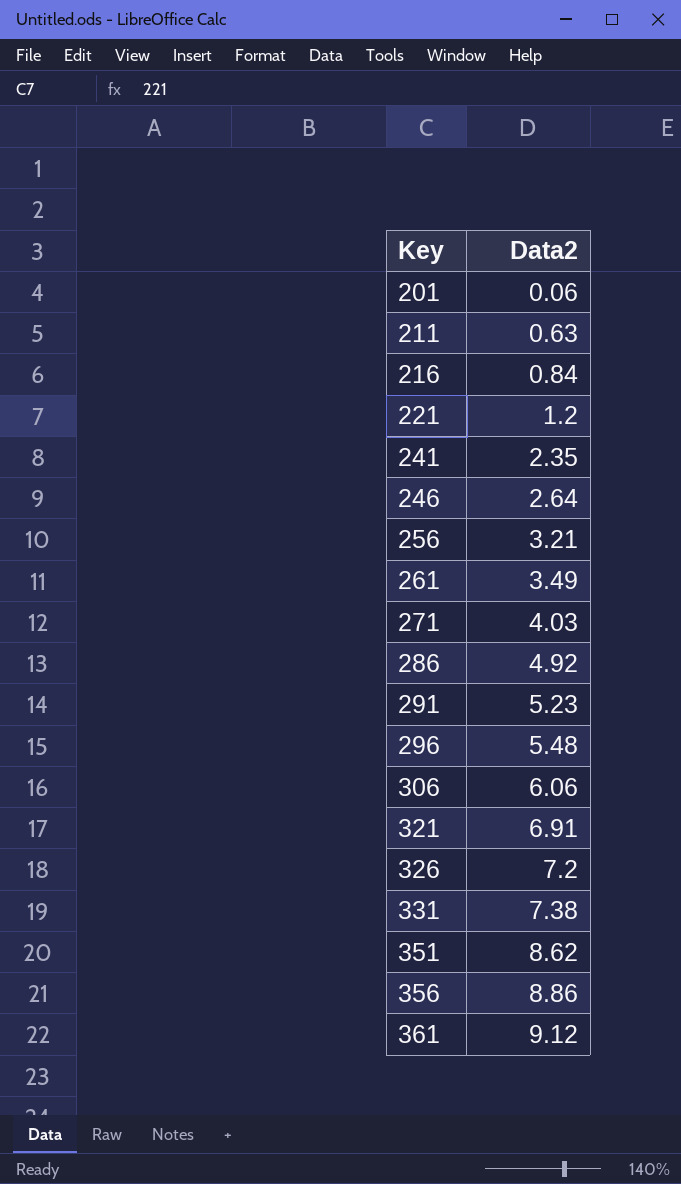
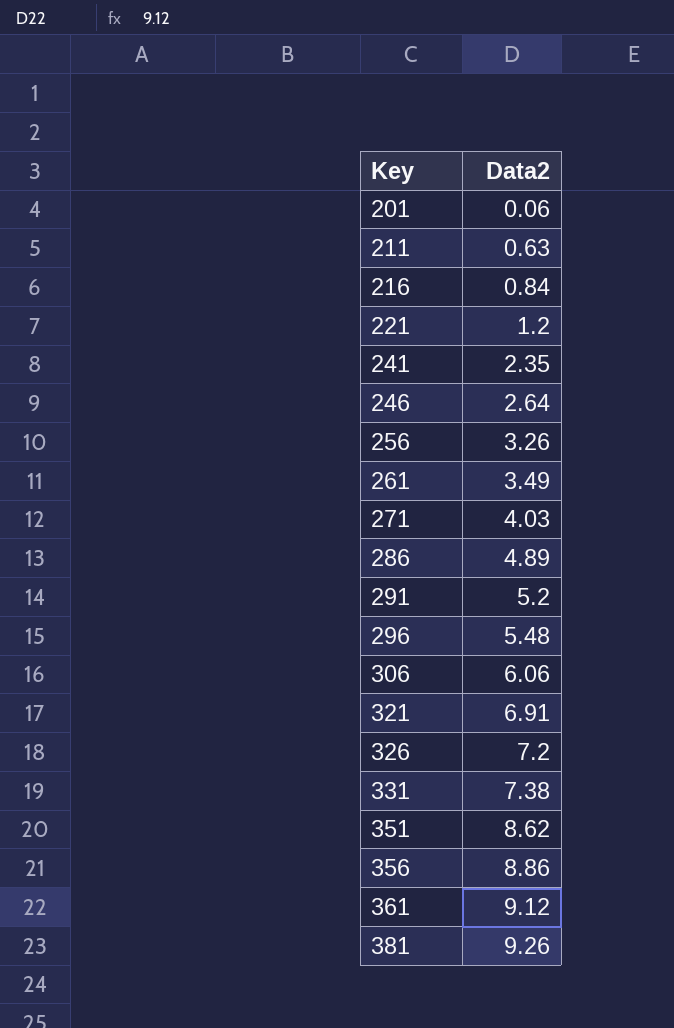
256 | Data2: 3.21 -> 3.26
286 | Data2: 4.92 -> 4.89
291 | Data2: 5.23 -> 5.2
row 381: none -> 9.26

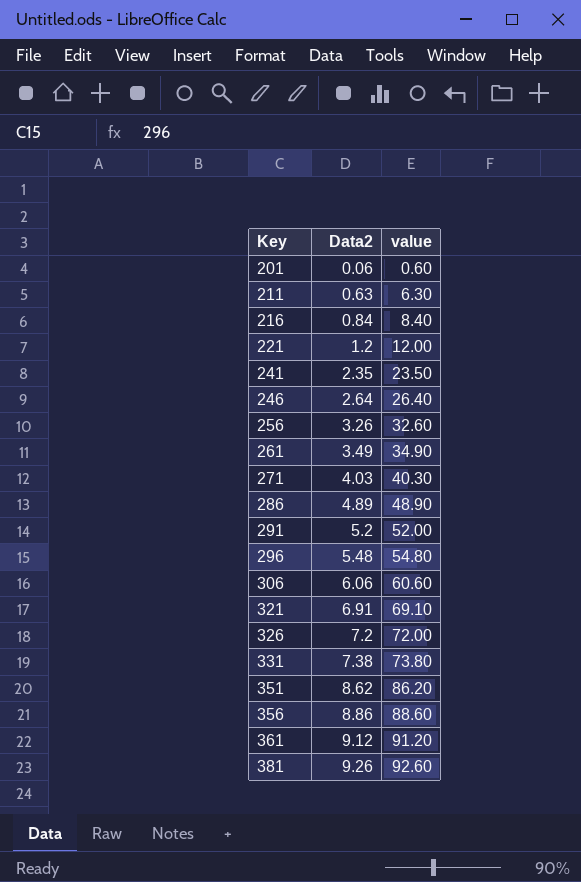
column value | formula: none -> [Data2] * 10

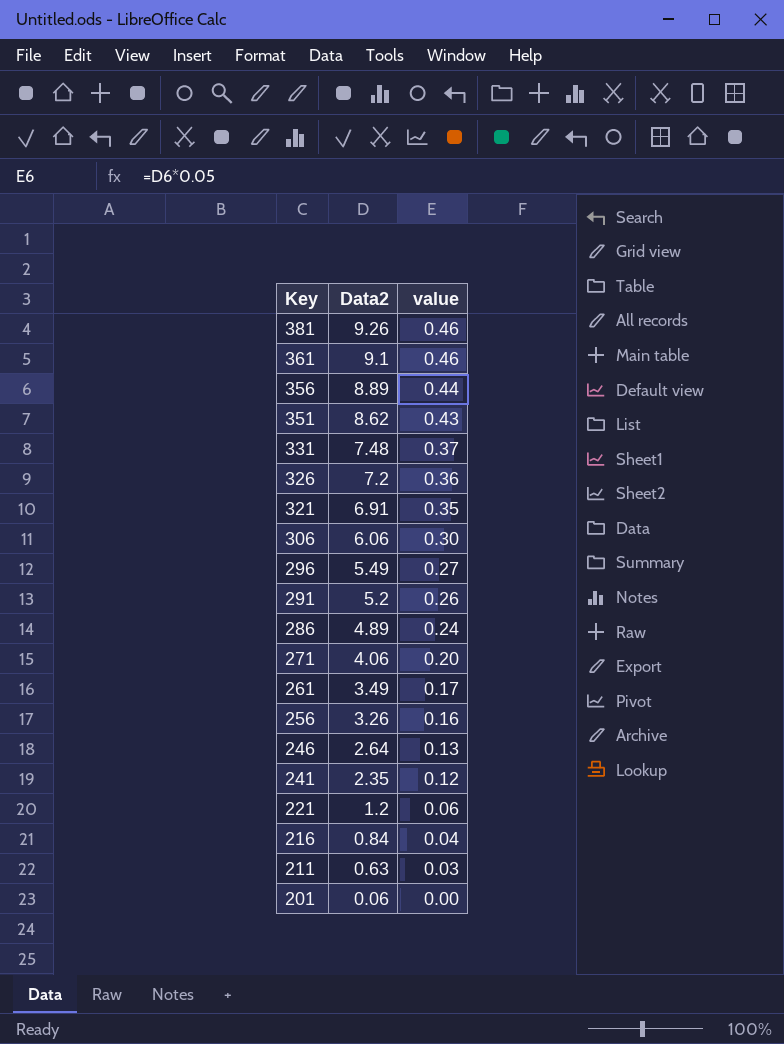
row order: Key ascending -> Key descending
column value | formula: [Data2] * 10 -> [Data2] * 0.05
361 | Data2: 9.12 -> 9.1
356 | Data2: 8.86 -> 8.89
331 | Data2: 7.38 -> 7.48
296 | Data2: 5.48 -> 5.49
271 | Data2: 4.03 -> 4.06

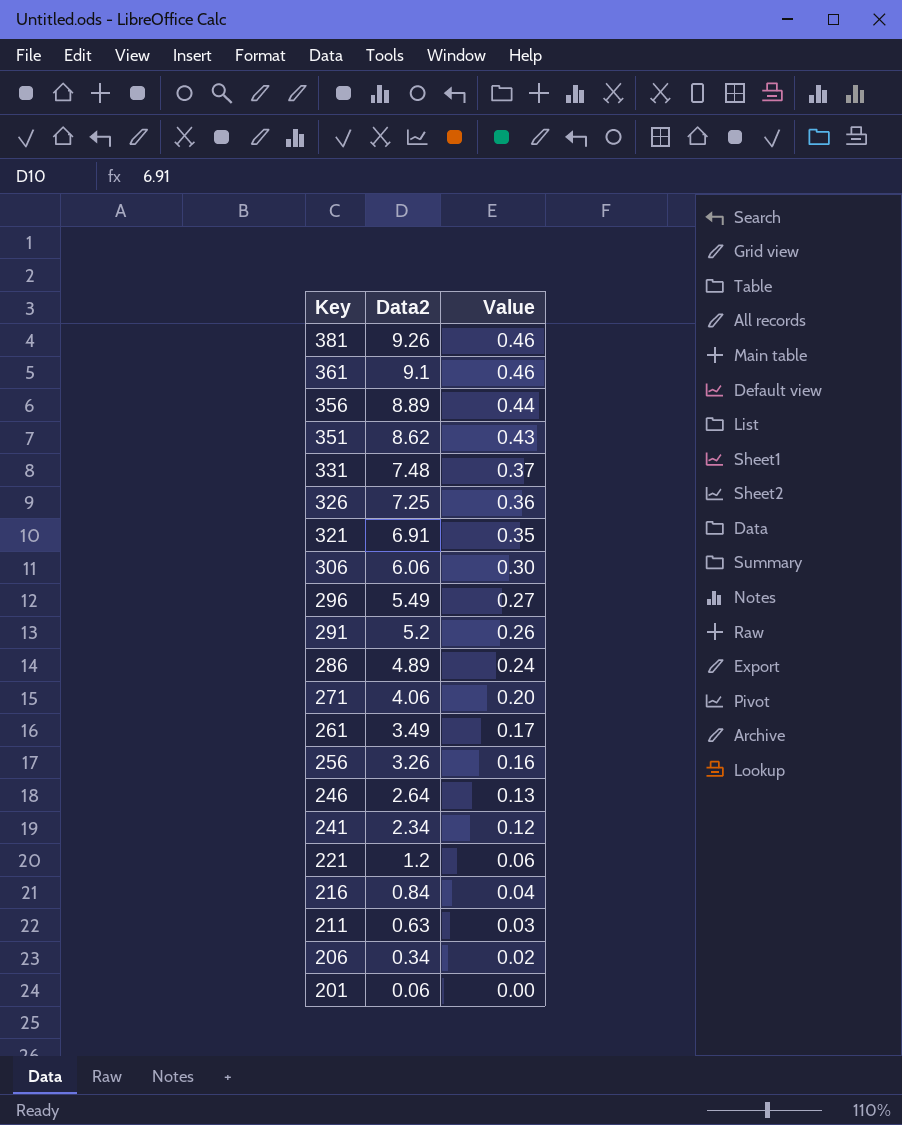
column name: value -> Value
326 | Data2: 7.2 -> 7.25
241 | Data2: 2.35 -> 2.34
row 206: none -> 0.34 | 0.02

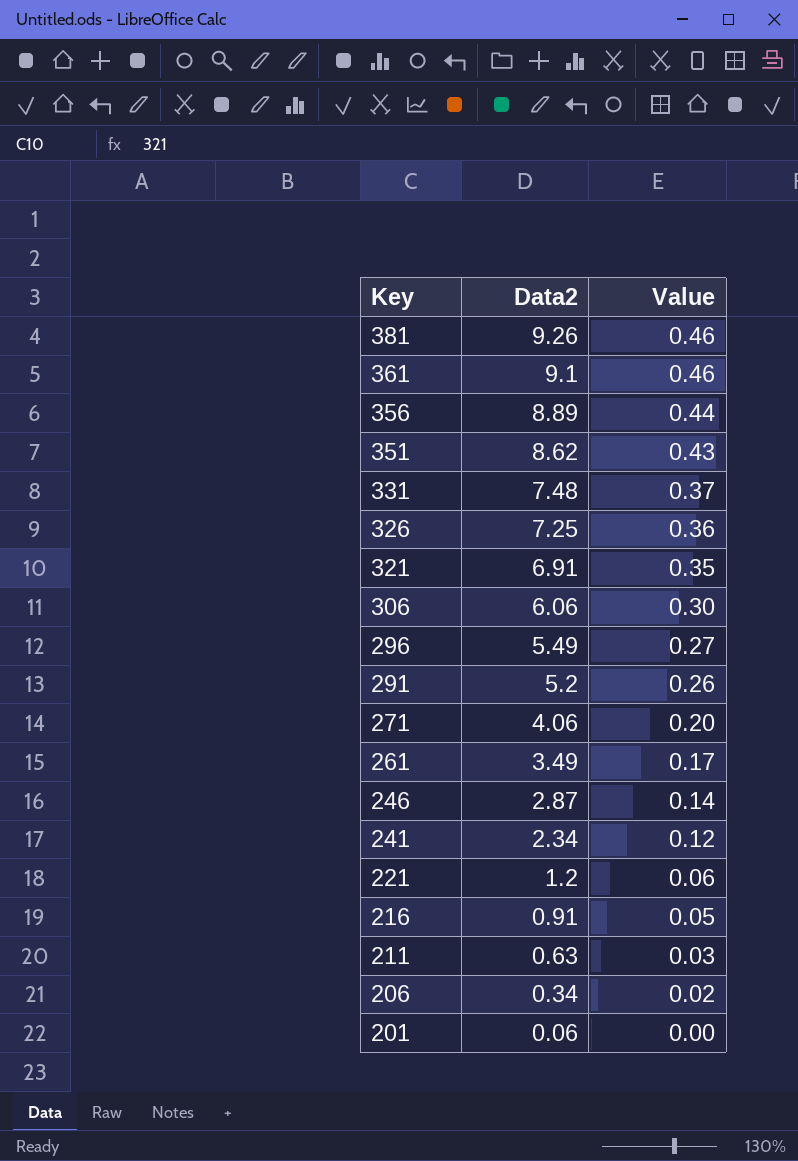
row 286: 4.89 | 0.24 -> none
row 256: 3.26 | 0.16 -> none
246 | Data2: 2.64 -> 2.87
246 | Value: 0.13 -> 0.14
216 | Data2: 0.84 -> 0.91
216 | Value: 0.04 -> 0.05

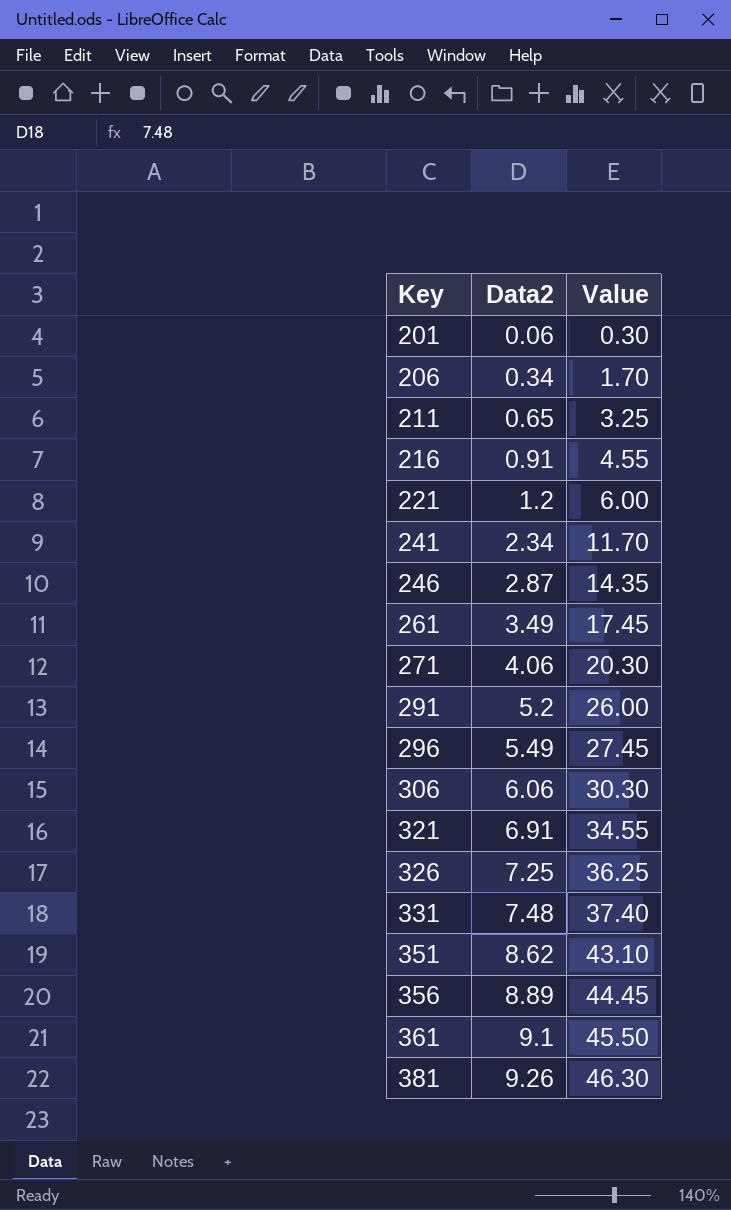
row order: Key descending -> Key ascending
column Value | formula: [Data2] * 0.05 -> [Data2] * 5
211 | Data2: 0.63 -> 0.65

